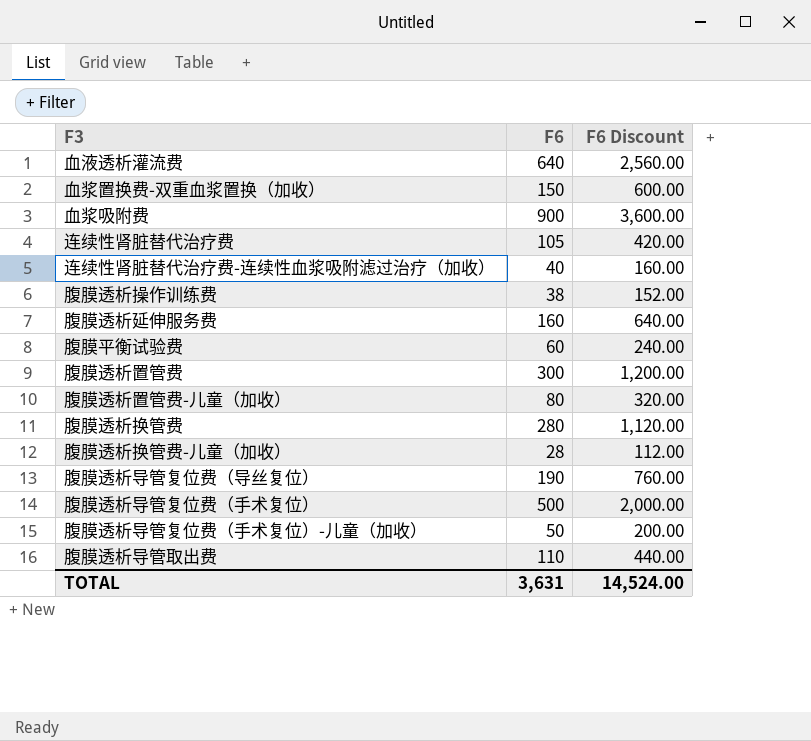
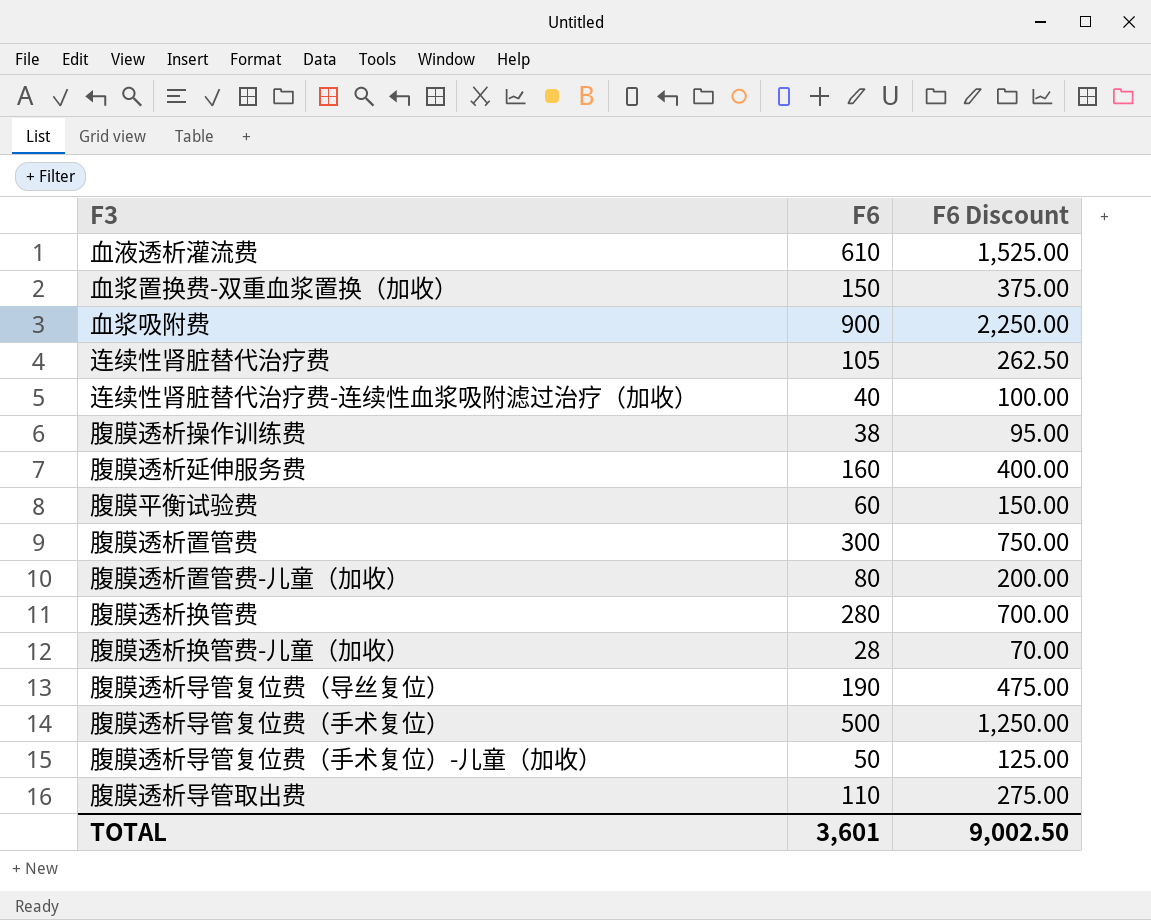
column F6 Discount | formula: [F6] * 4 -> [F6] * 2.5
血液透析灌流费 | F6: 640 -> 610
TOTAL | F6: 3,631 -> 3,601
TOTAL | F6 Discount: 14,524.00 -> 9,002.50

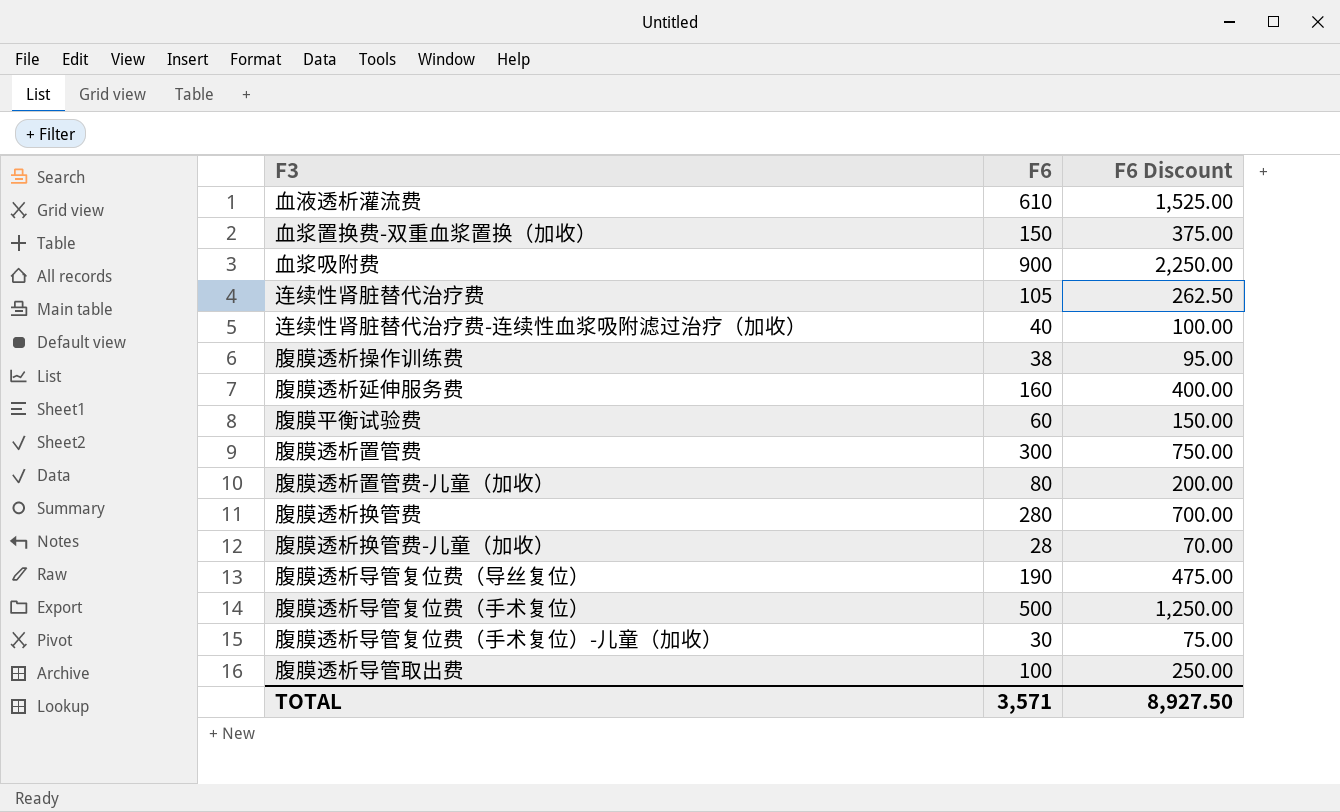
腹膜透析导管复位费（手术复位）-儿童（加收） | F6: 50 -> 30
腹膜透析导管复位费（手术复位）-儿童（加收） | F6 Discount: 125.00 -> 75.00
腹膜透析导管取出费 | F6: 110 -> 100
腹膜透析导管取出费 | F6 Discount: 275.00 -> 250.00
TOTAL | F6: 3,601 -> 3,571
TOTAL | F6 Discount: 9,002.50 -> 8,927.50

